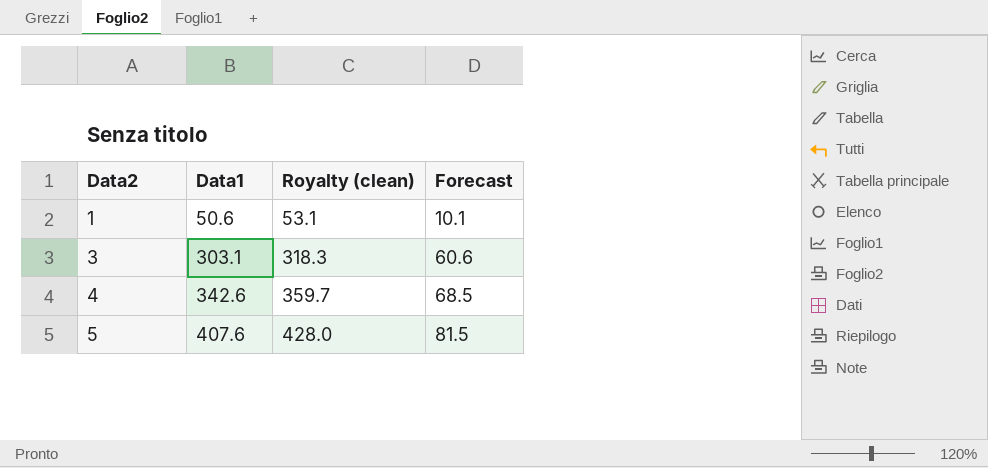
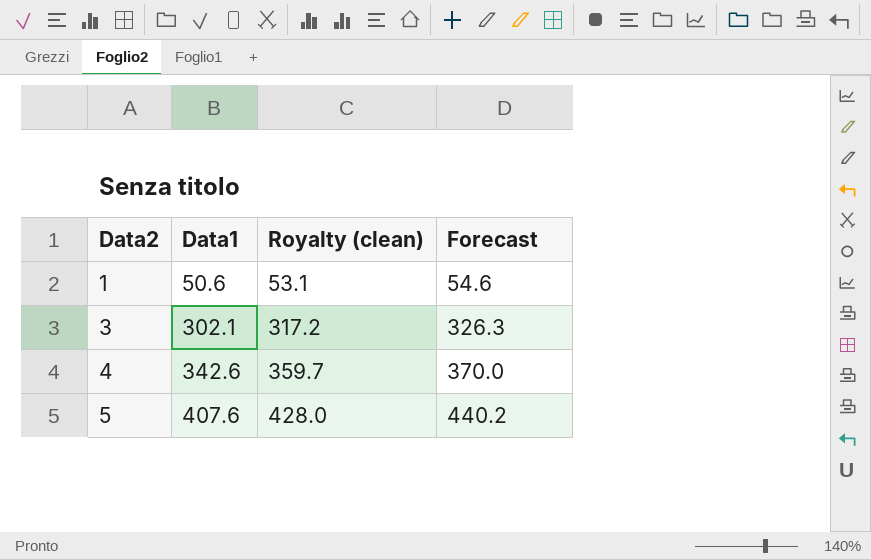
column Forecast | formula: [Data1] * 0.2 -> [Data1] * 1.08
3 | Data1: 303.1 -> 302.1
3 | Royalty (clean): 318.3 -> 317.2

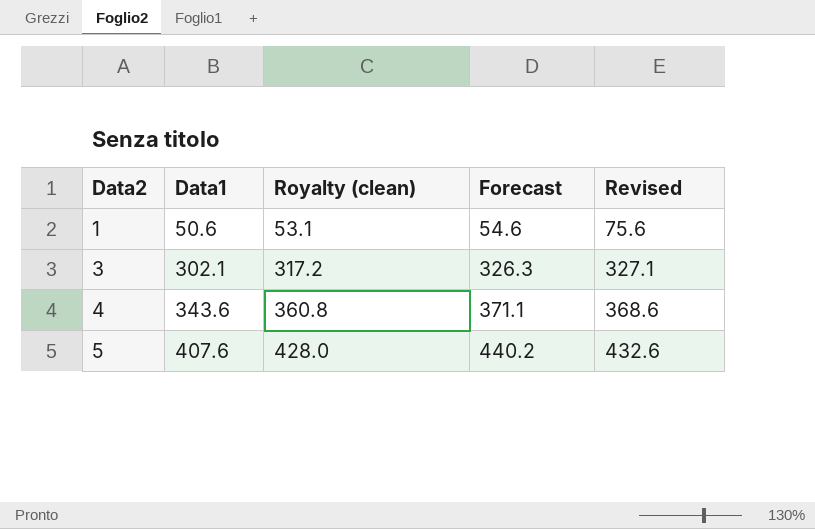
column Revised | formula: none -> [Data1] + 25
4 | Data1: 342.6 -> 343.6
4 | Royalty (clean): 359.7 -> 360.8
4 | Forecast: 370.0 -> 371.1

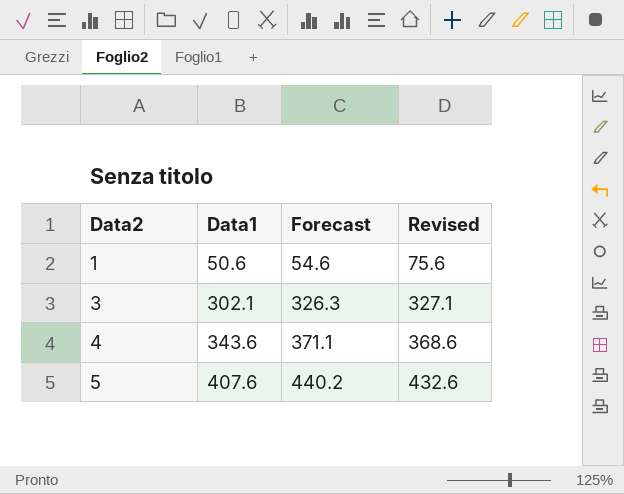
column Royalty (clean) | formula: [Data1] * 1.05 -> none

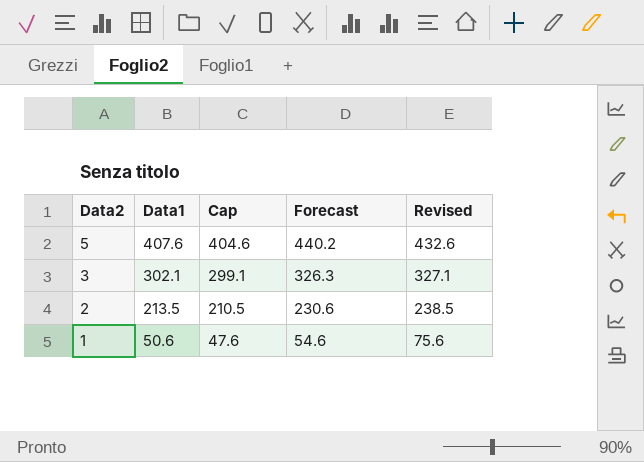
row order: Data2 ascending -> Data2 descending
column Cap | formula: none -> [Data1] - 3
row 4: 343.6 | 371.1 | 368.6 -> none
row 2: none -> 213.5 | 210.5 | 230.6 | 238.5

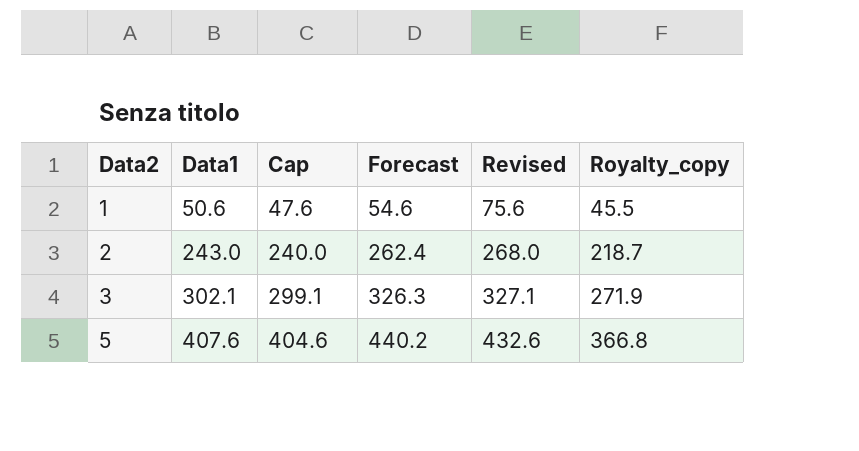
row order: Data2 descending -> Data2 ascending
column Royalty_copy | formula: none -> [Data1] * 0.9
2 | Data1: 213.5 -> 243.0
2 | Cap: 210.5 -> 240.0
2 | Forecast: 230.6 -> 262.4
2 | Revised: 238.5 -> 268.0

